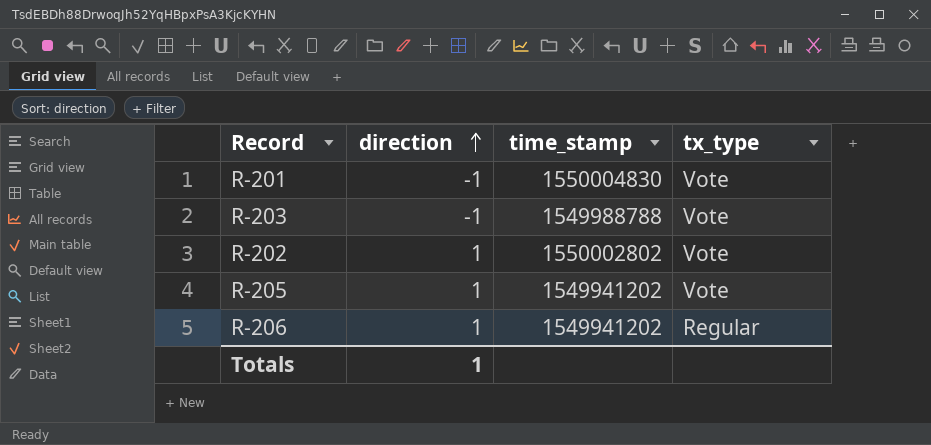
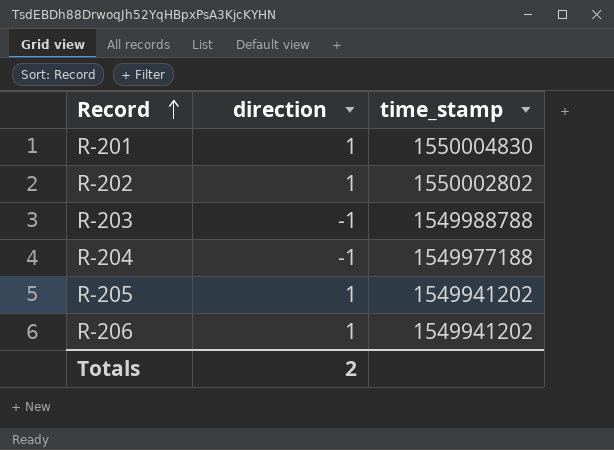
row order: direction ascending -> Record ascending
column tx_type | position: 4 -> none
R-201 | direction: -1 -> 1
row R-204: none -> -1 | 1549977188
Totals | direction: 1 -> 2

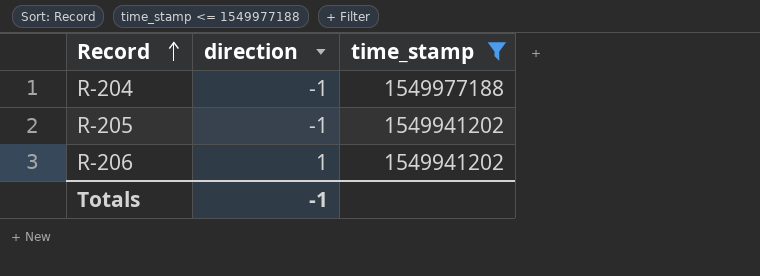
filter: none -> time_stamp <= 1549977188
R-205 | direction: 1 -> -1
Totals | direction: 2 -> -1

